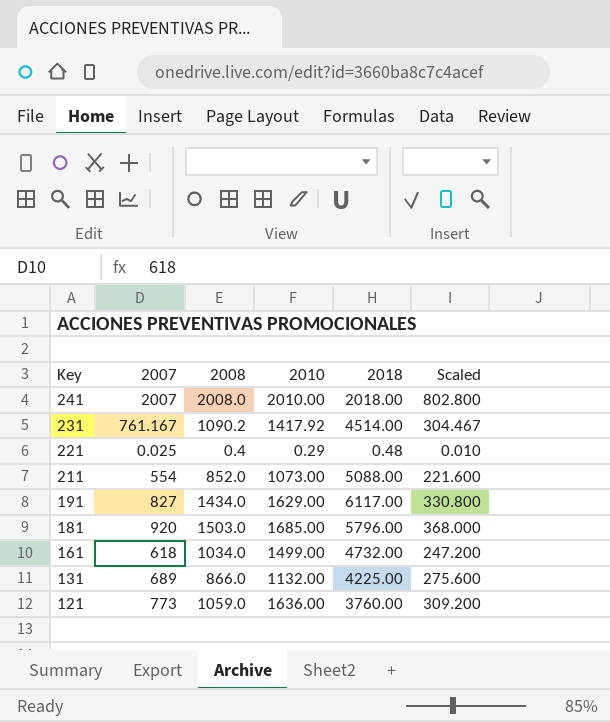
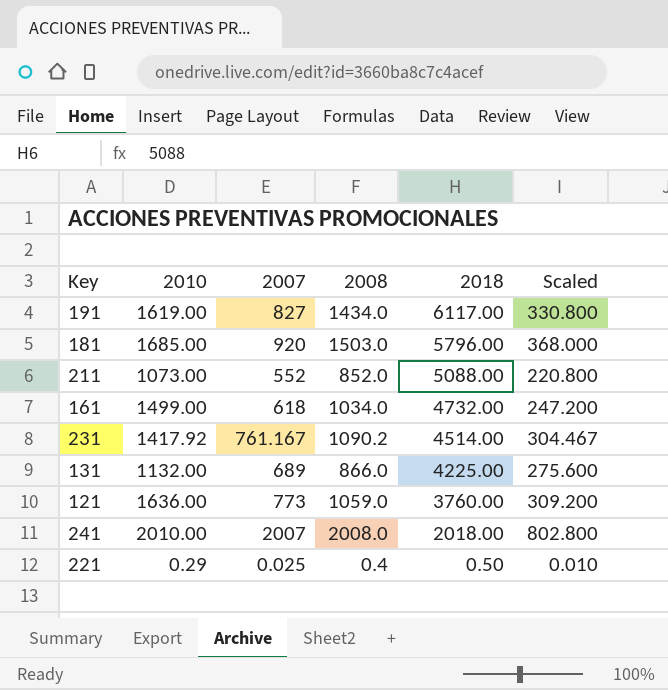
row order: Key descending -> 2018 descending
column 2010 | position: 4 -> 2
191 | 2010: 1629.00 -> 1619.00
211 | 2007: 554 -> 552
211 | Scaled: 221.600 -> 220.800
221 | 2018: 0.48 -> 0.50

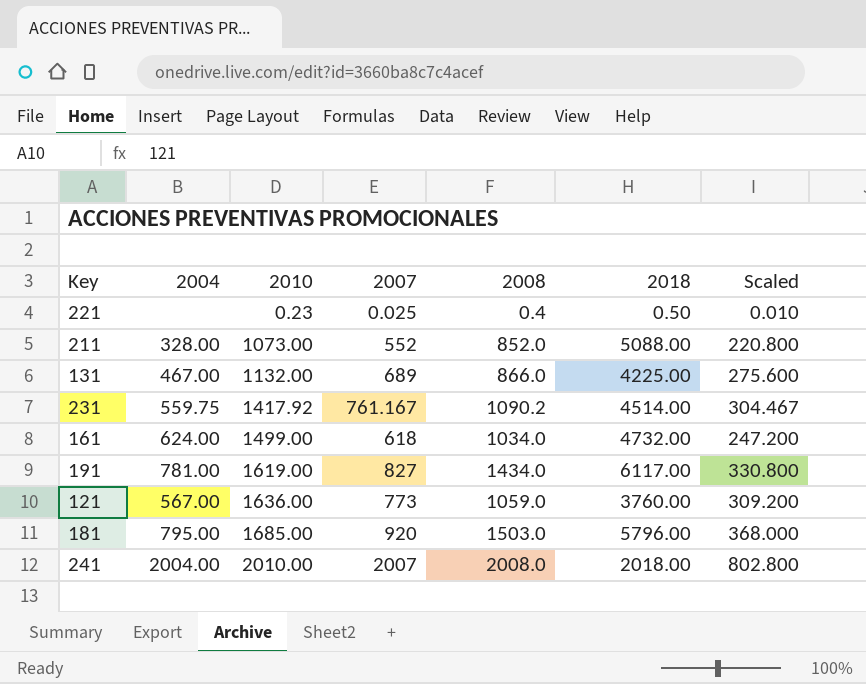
row order: 2018 descending -> 2010 ascending
column 2004 | position: none -> 2
221 | 2010: 0.29 -> 0.23

